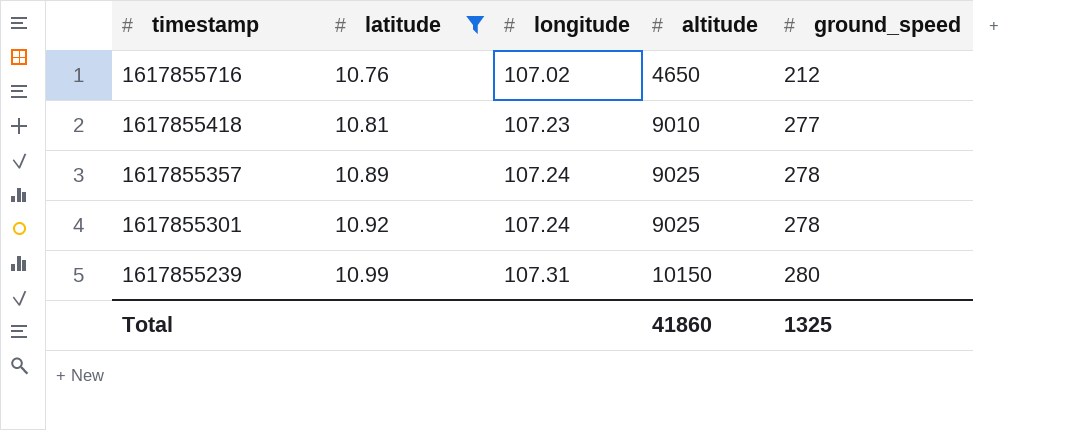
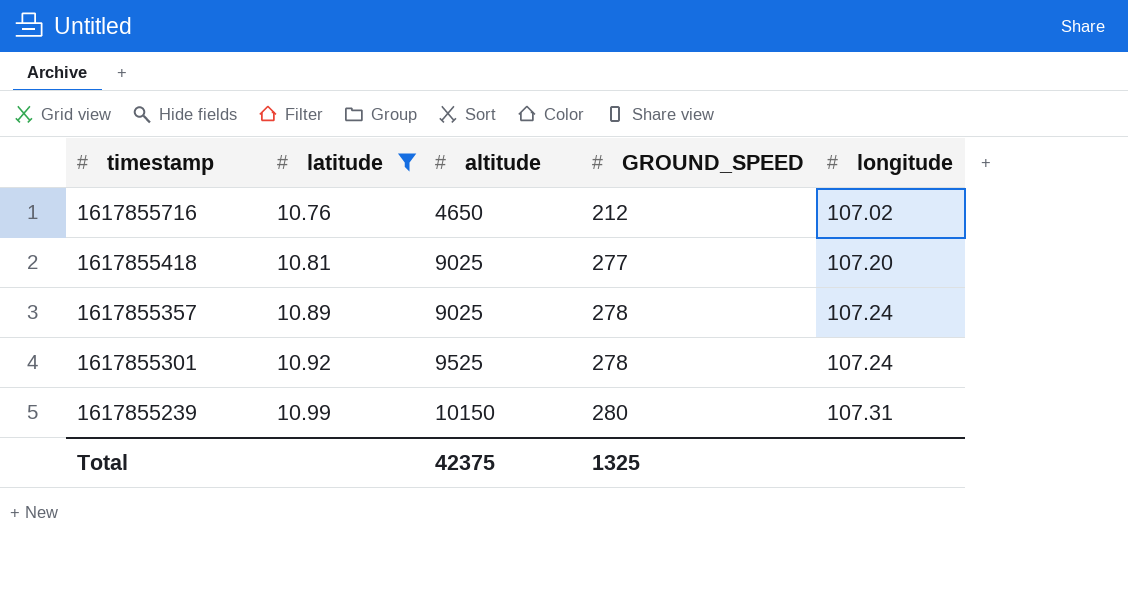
column name: ground_speed -> GROUND_SPEED
column longitude | position: 3 -> 5
1617855418 | altitude: 9010 -> 9025
1617855418 | longitude: 107.23 -> 107.20
1617855301 | altitude: 9025 -> 9525
Total | altitude: 41860 -> 42375

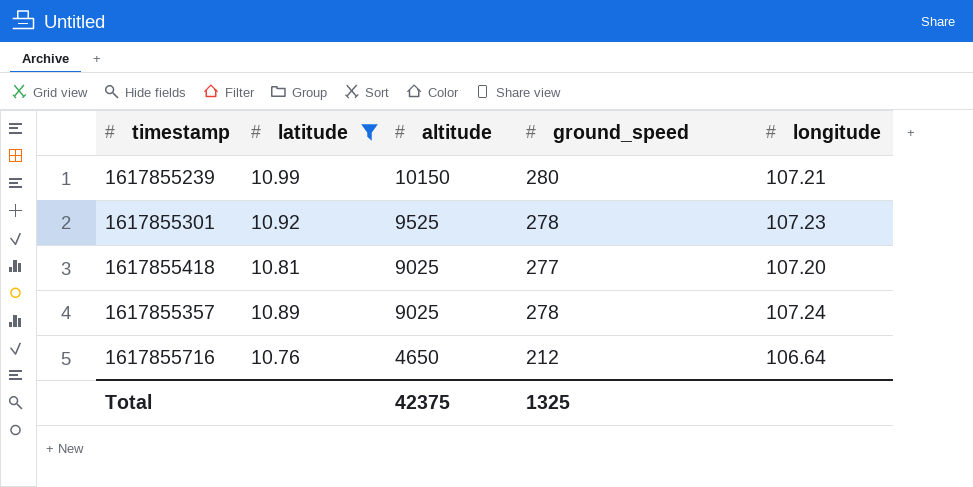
row order: timestamp descending -> altitude descending
column name: GROUND_SPEED -> ground_speed
1617855239 | longitude: 107.31 -> 107.21
1617855301 | longitude: 107.24 -> 107.23
1617855716 | longitude: 107.02 -> 106.64

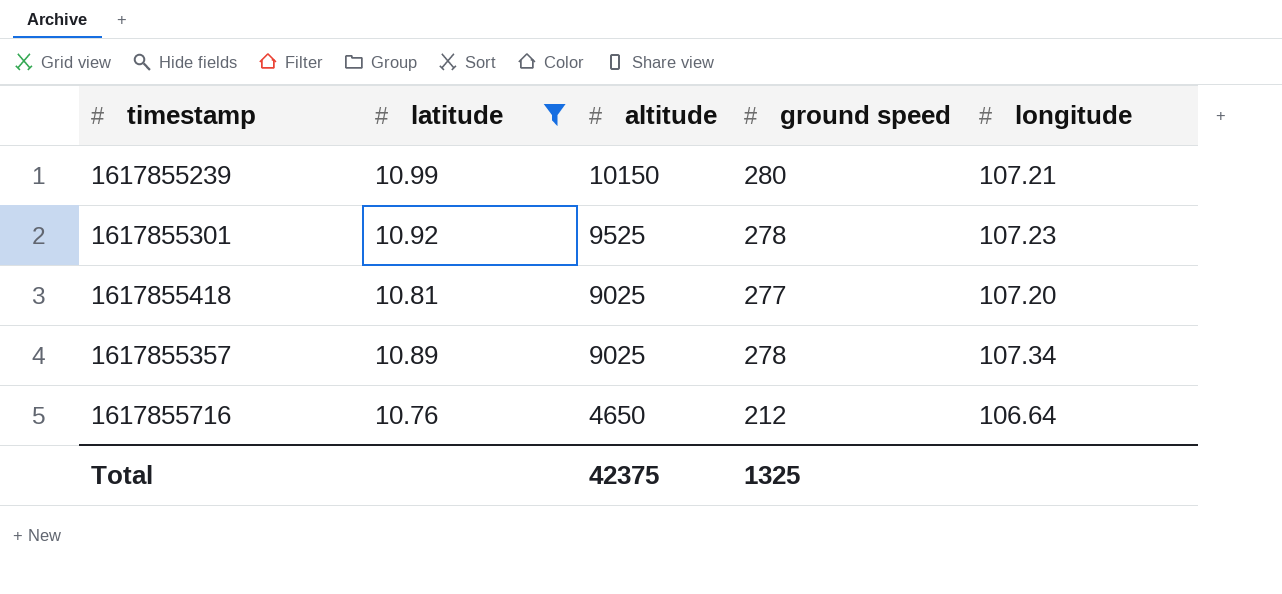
column name: ground_speed -> ground speed
1617855357 | longitude: 107.24 -> 107.34

